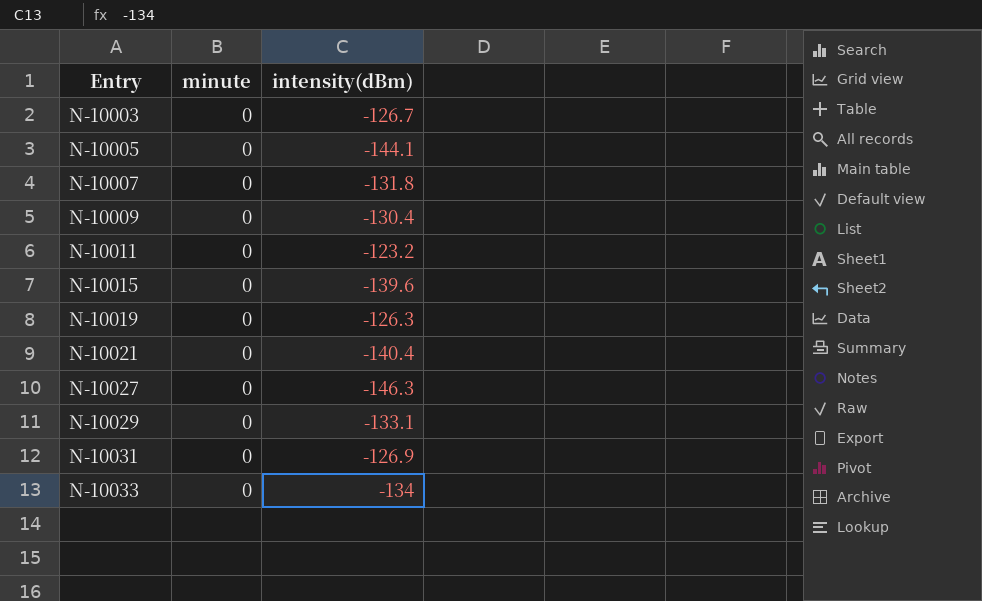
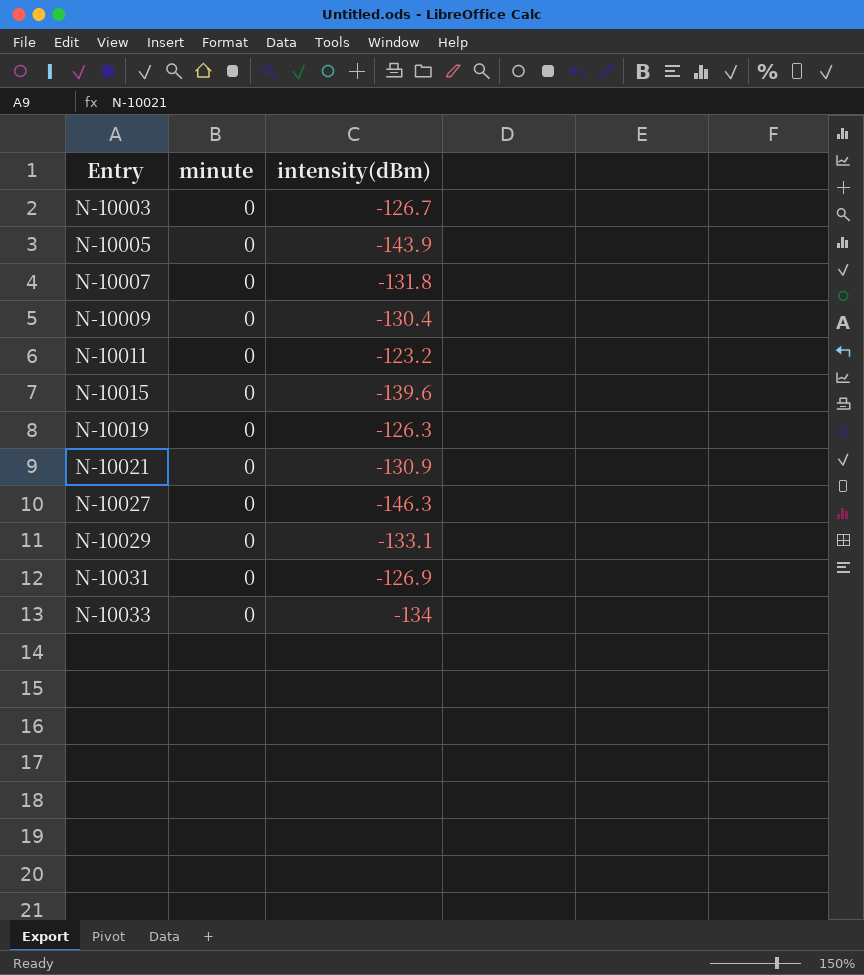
N-10005 | intensity(dBm): -144.1 -> -143.9
N-10021 | intensity(dBm): -140.4 -> -130.9

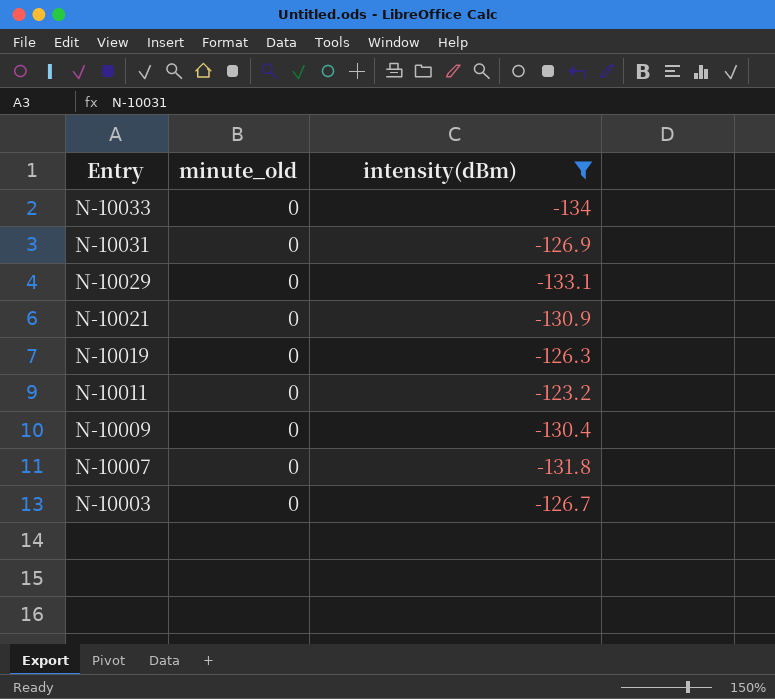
filter: none -> intensity(dBm) >= -134
row order: Entry ascending -> Entry descending
column name: minute -> minute_old

